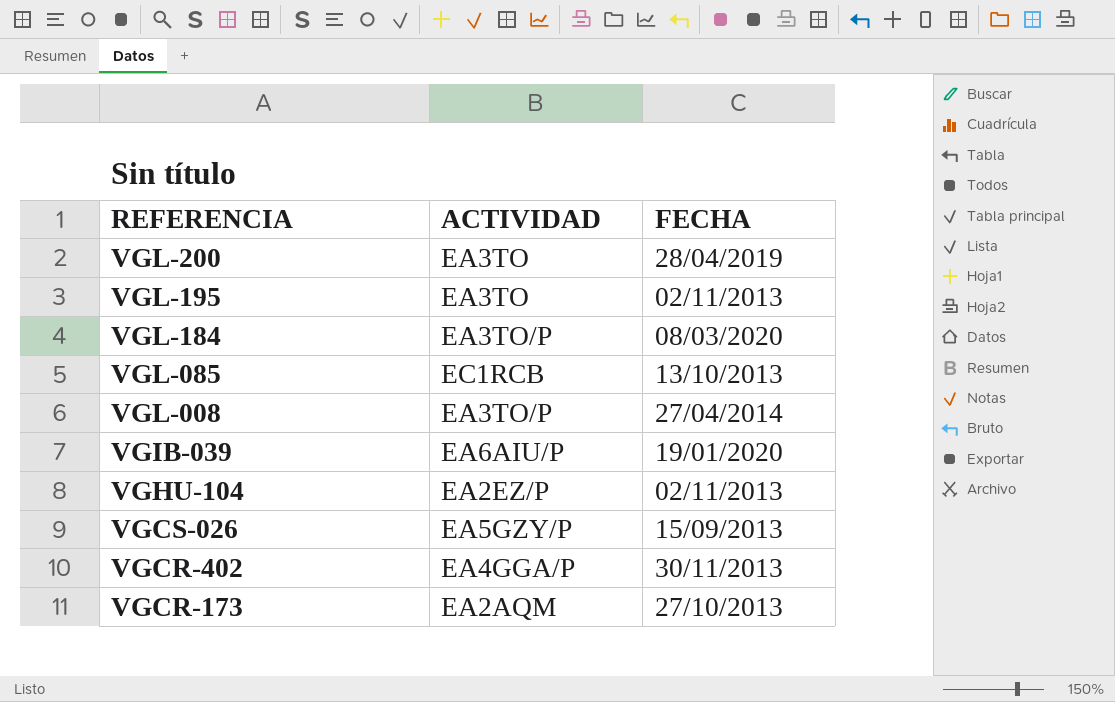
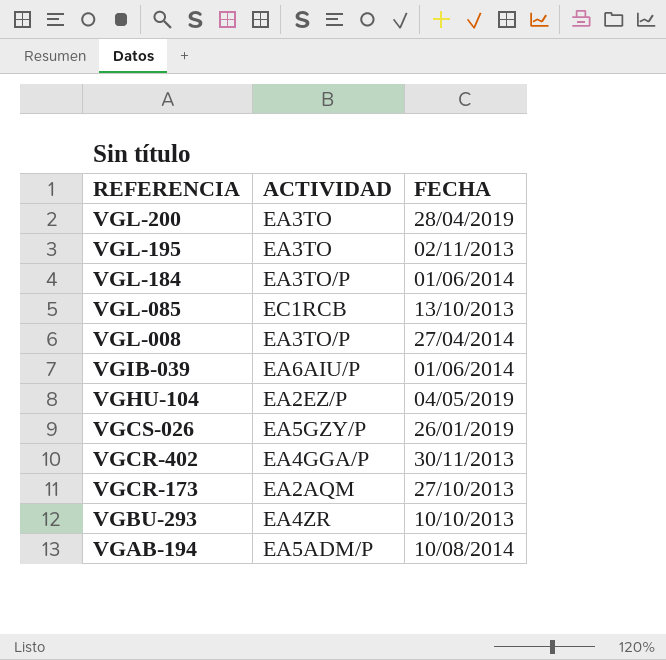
VGL-184 | FECHA: 08/03/2020 -> 01/06/2014
VGIB-039 | FECHA: 19/01/2020 -> 01/06/2014
VGHU-104 | FECHA: 02/11/2013 -> 04/05/2019
VGCS-026 | FECHA: 15/09/2013 -> 26/01/2019
row VGBU-293: none -> EA4ZR | 10/10/2013
row VGAB-194: none -> EA5ADM/P | 10/08/2014

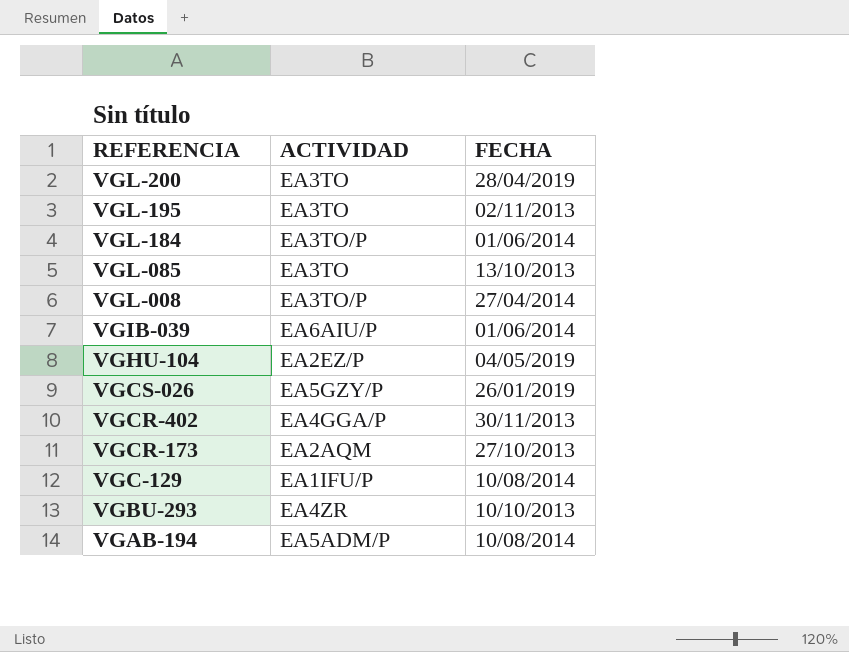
VGL-085 | ACTIVIDAD: EC1RCB -> EA3TO
row VGC-129: none -> EA1IFU/P | 10/08/2014

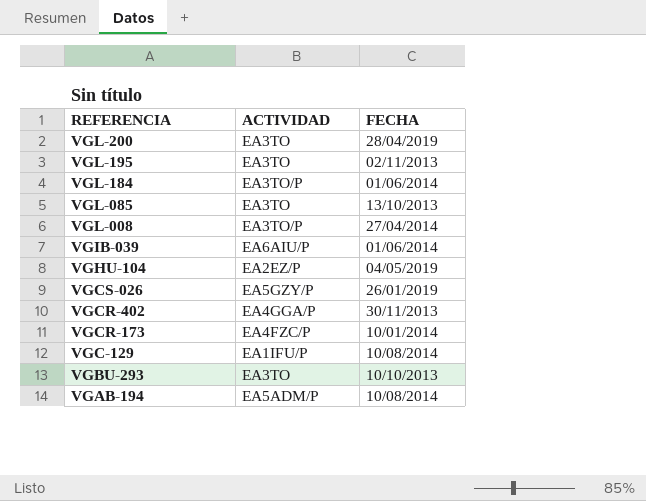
VGCR-173 | ACTIVIDAD: EA2AQM -> EA4FZC/P
VGCR-173 | FECHA: 27/10/2013 -> 10/01/2014
VGBU-293 | ACTIVIDAD: EA4ZR -> EA3TO

